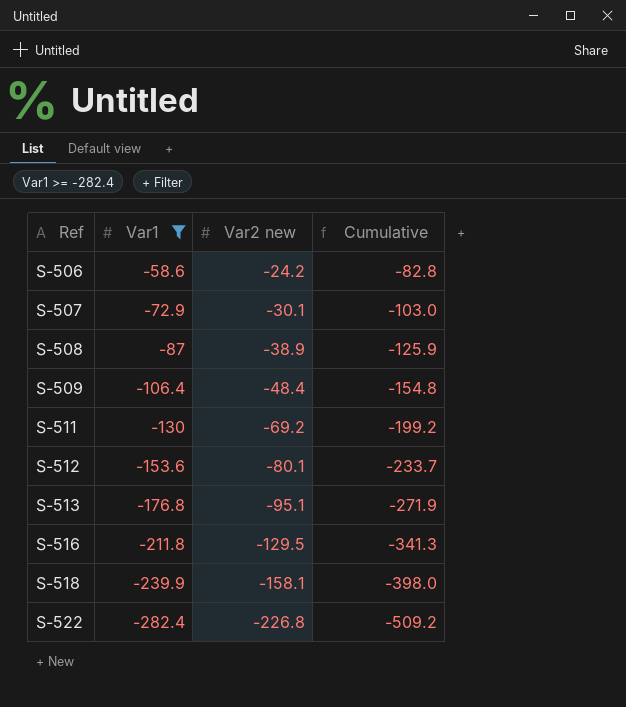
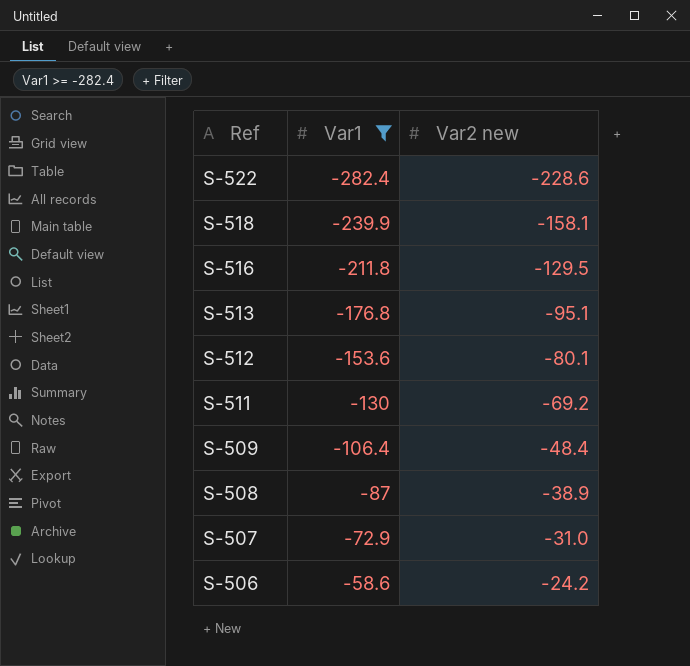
row order: Ref ascending -> Ref descending
column Cumulative | formula: [Var1] + [Var2 new] -> none
S-522 | Var2 new: -226.8 -> -228.6
S-507 | Var2 new: -30.1 -> -31.0

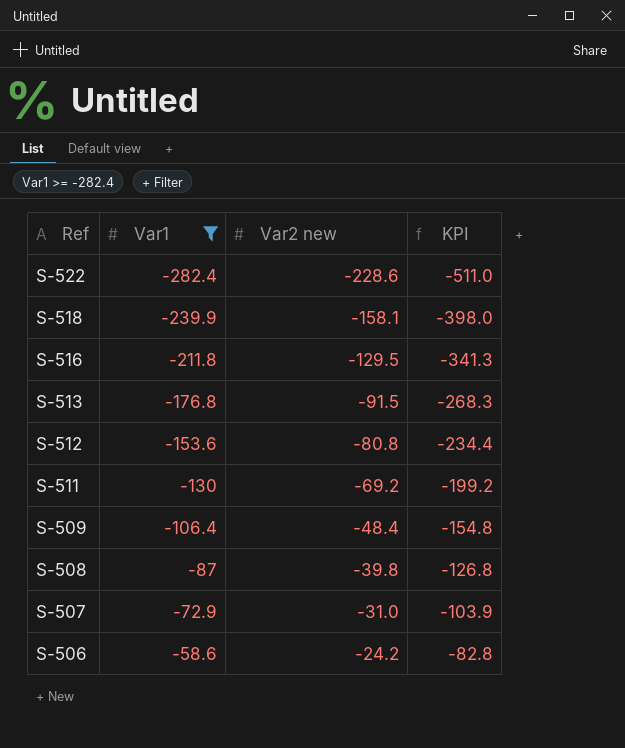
column KPI | formula: none -> [Var1] + [Var2 new]
S-513 | Var2 new: -95.1 -> -91.5
S-512 | Var2 new: -80.1 -> -80.8
S-508 | Var2 new: -38.9 -> -39.8

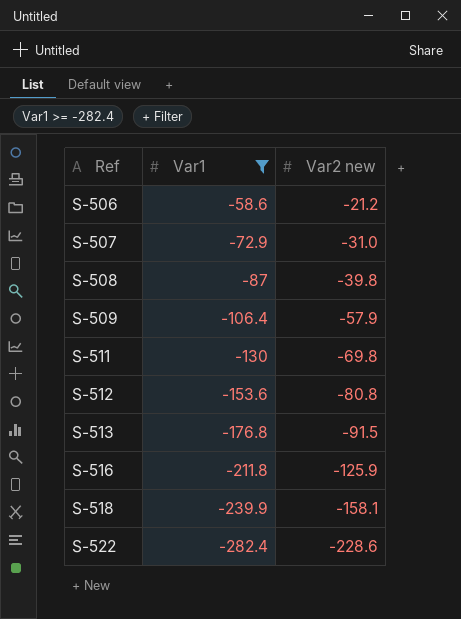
row order: Ref descending -> Ref ascending
column KPI | formula: [Var1] + [Var2 new] -> none
S-506 | Var2 new: -24.2 -> -21.2
S-509 | Var2 new: -48.4 -> -57.9
S-511 | Var2 new: -69.2 -> -69.8
S-516 | Var2 new: -129.5 -> -125.9

